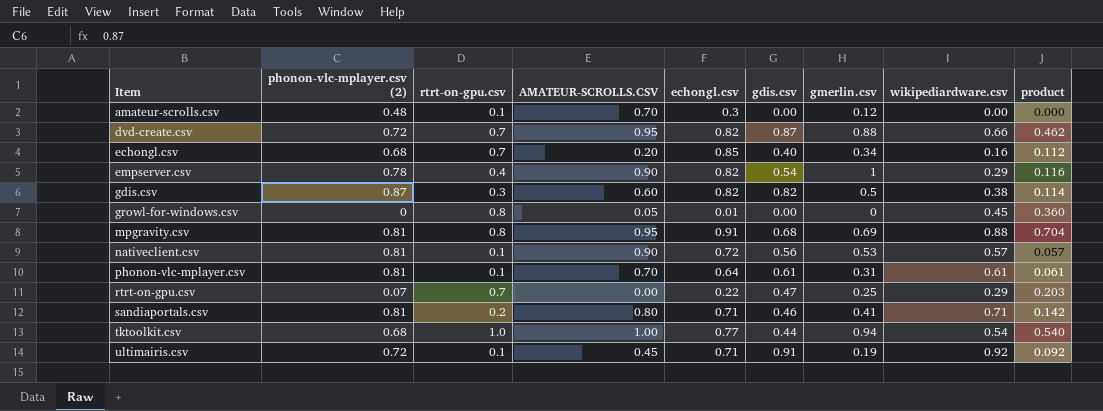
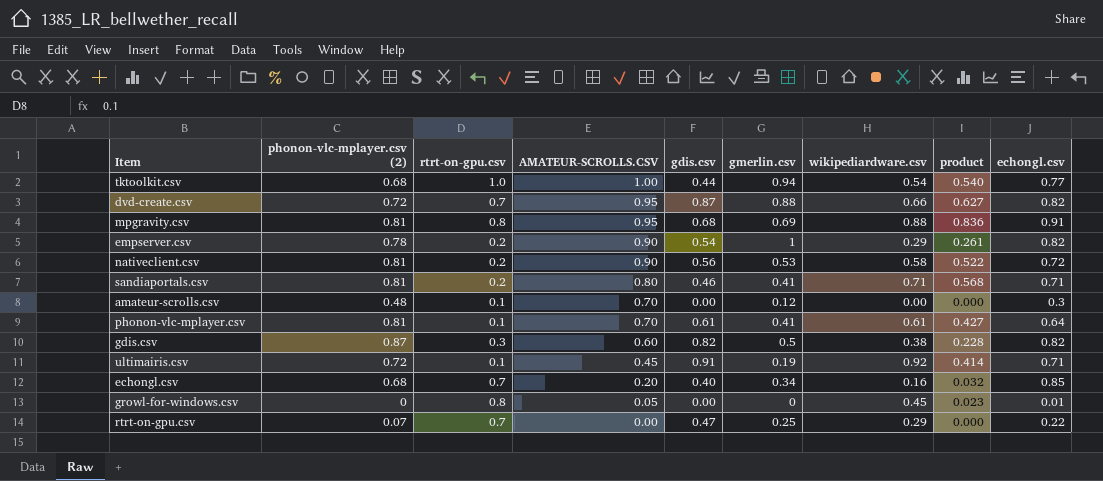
row order: Item ascending -> AMATEUR-SCROLLS.CSV descending
column product | formula: [rtrt-on-gpu.csv] * [wikipediardware.csv] -> [AMATEUR-SCROLLS.CSV] * [wikipediardware.csv]
column echongl.csv | position: 5 -> 9
empserver.csv | rtrt-on-gpu.csv: 0.4 -> 0.2
nativeclient.csv | rtrt-on-gpu.csv: 0.1 -> 0.2
nativeclient.csv | wikipediardware.csv: 0.57 -> 0.58
phonon-vlc-mplayer.csv | gmerlin.csv: 0.31 -> 0.41

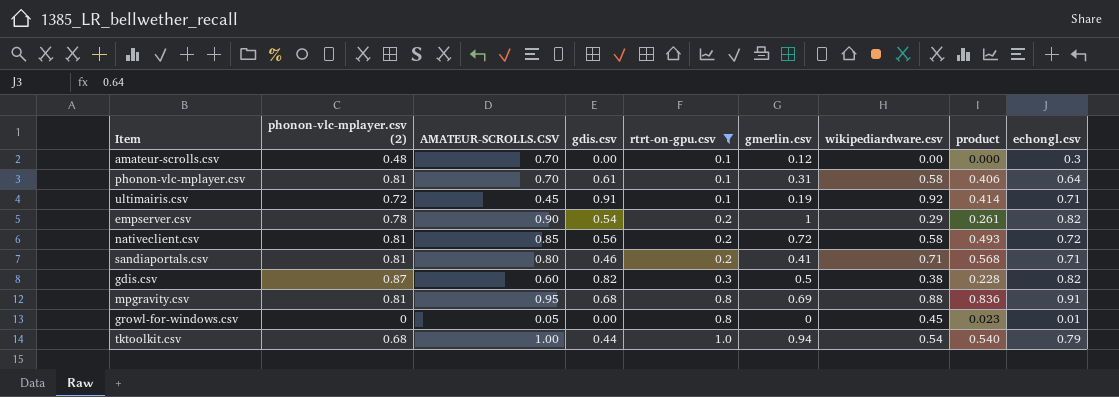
filter: none -> rtrt-on-gpu.csv != 0.7
row order: AMATEUR-SCROLLS.CSV descending -> rtrt-on-gpu.csv ascending
column rtrt-on-gpu.csv | position: 3 -> 5
phonon-vlc-mplayer.csv | gmerlin.csv: 0.41 -> 0.31
phonon-vlc-mplayer.csv | wikipediardware.csv: 0.61 -> 0.58
phonon-vlc-mplayer.csv | product: 0.427 -> 0.406
nativeclient.csv | AMATEUR-SCROLLS.CSV: 0.90 -> 0.85
nativeclient.csv | gmerlin.csv: 0.53 -> 0.72
nativeclient.csv | product: 0.522 -> 0.493
tktoolkit.csv | echongl.csv: 0.77 -> 0.79

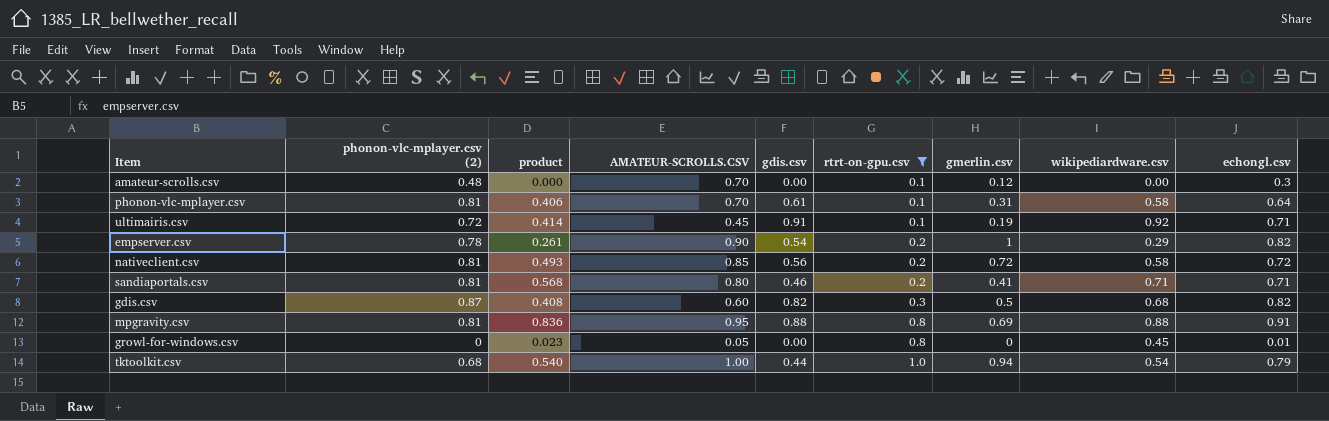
column product | position: 8 -> 3
gdis.csv | product: 0.228 -> 0.408
gdis.csv | wikipediardware.csv: 0.38 -> 0.68
mpgravity.csv | gdis.csv: 0.68 -> 0.88

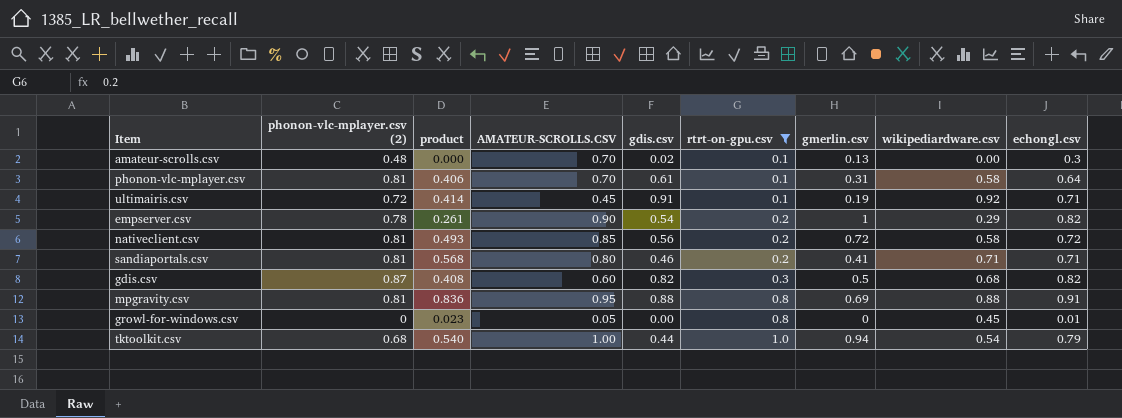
amateur-scrolls.csv | gdis.csv: 0.00 -> 0.02
amateur-scrolls.csv | gmerlin.csv: 0.12 -> 0.13

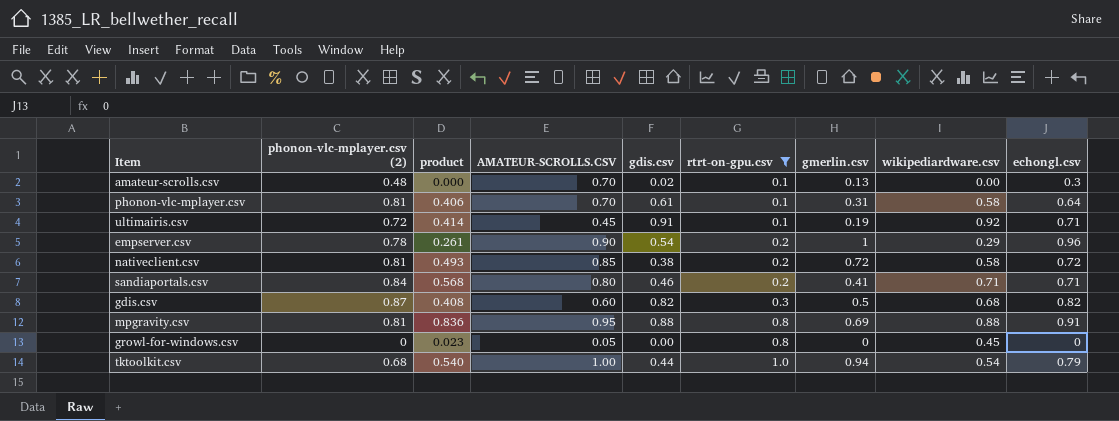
empserver.csv | echongl.csv: 0.82 -> 0.96
nativeclient.csv | gdis.csv: 0.56 -> 0.38
sandiaportals.csv | phonon-vlc-mplayer.csv (2): 0.81 -> 0.84
growl-for-windows.csv | echongl.csv: 0.01 -> 0

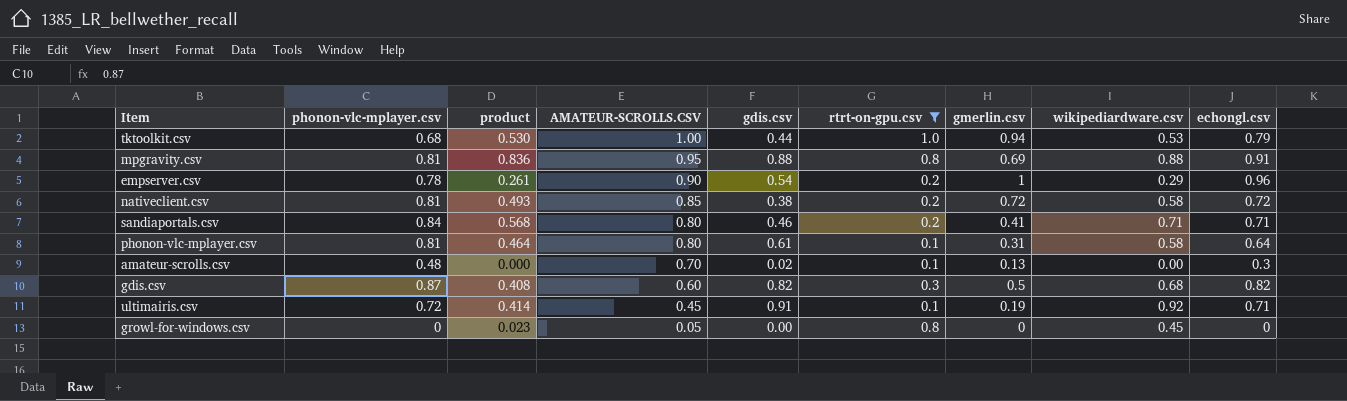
row order: rtrt-on-gpu.csv ascending -> AMATEUR-SCROLLS.CSV descending
column name: phonon-vlc-mplayer.csv (2) -> phonon-vlc-mplayer.csv
tktoolkit.csv | product: 0.540 -> 0.530
tktoolkit.csv | wikipediardware.csv: 0.54 -> 0.53
phonon-vlc-mplayer.csv | product: 0.406 -> 0.464
phonon-vlc-mplayer.csv | AMATEUR-SCROLLS.CSV: 0.70 -> 0.80

